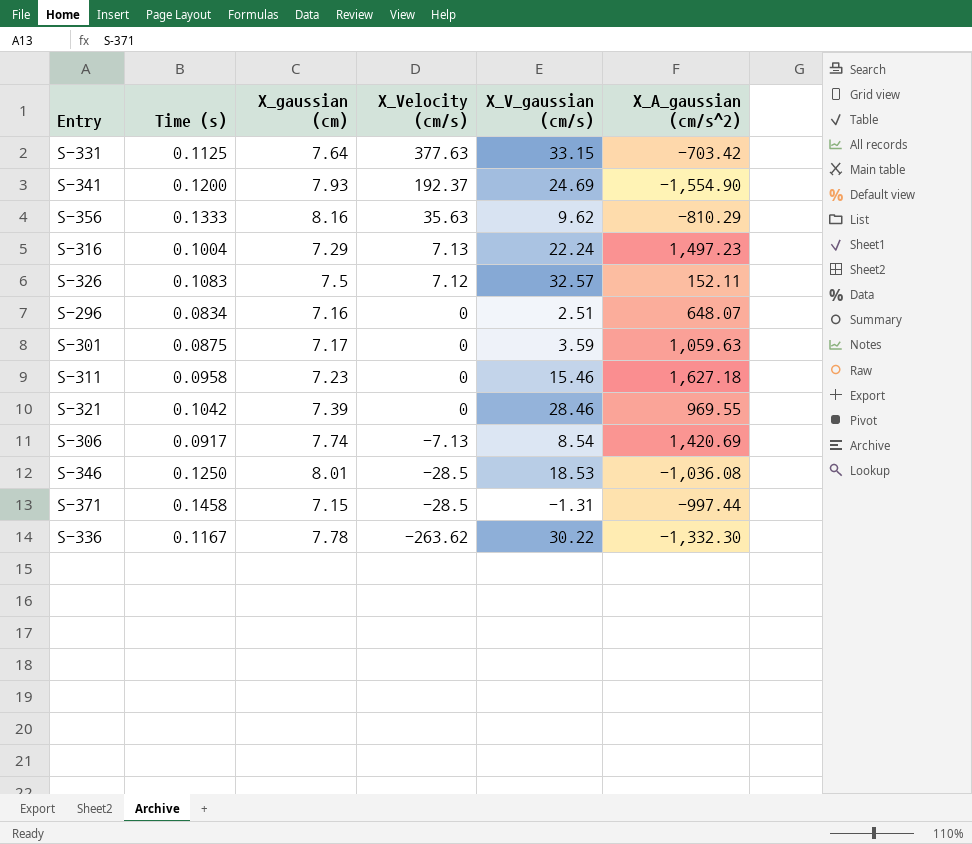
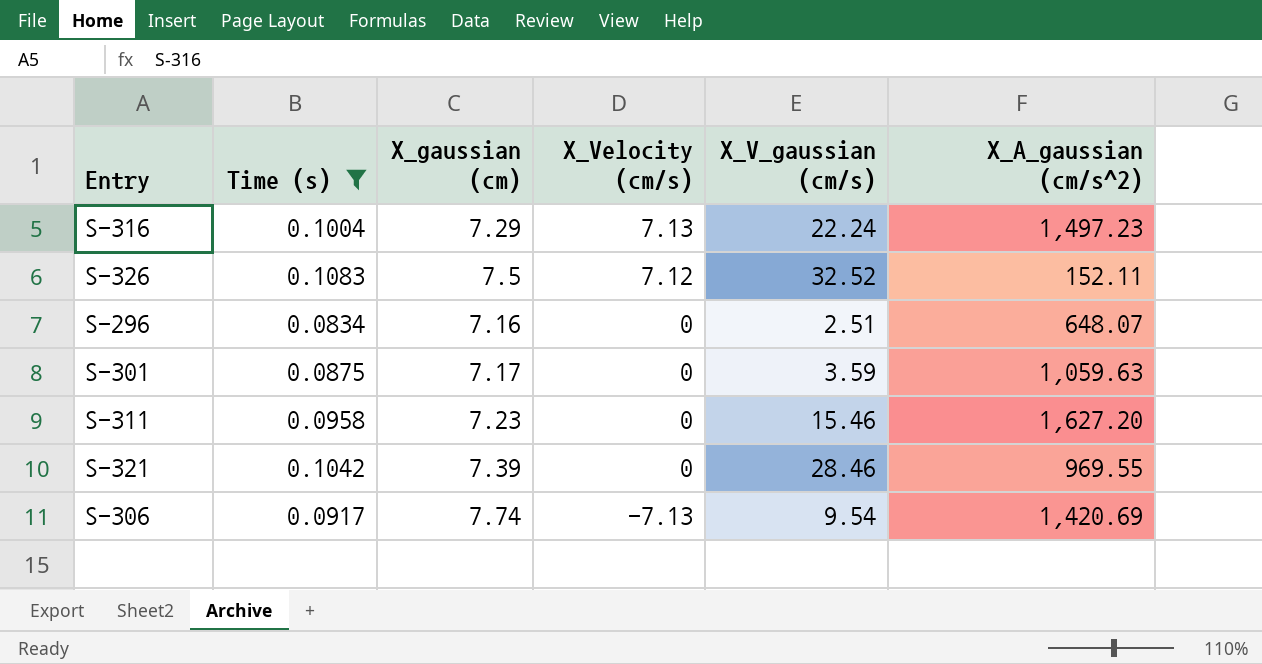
filter: none -> Time (s) <= 0.1083
S-326 | X_V_gaussian (cm/s): 32.57 -> 32.52
S-311 | X_A_gaussian (cm/s^2): 1,627.18 -> 1,627.20
S-306 | X_V_gaussian (cm/s): 8.54 -> 9.54

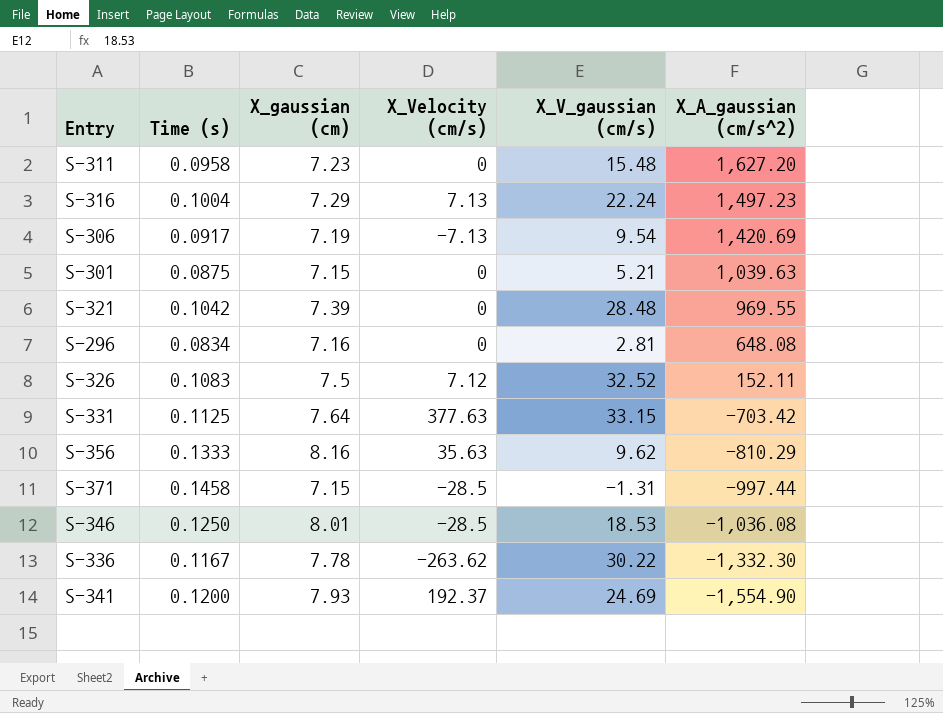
filter: Time (s) <= 0.1083 -> none
row order: X_Velocity (cm/s) descending -> X_A_gaussian (cm/s^2) descending
S-311 | X_V_gaussian (cm/s): 15.46 -> 15.48
S-306 | X_gaussian (cm): 7.74 -> 7.19
S-301 | X_gaussian (cm): 7.17 -> 7.15
S-301 | X_V_gaussian (cm/s): 3.59 -> 5.21
S-301 | X_A_gaussian (cm/s^2): 1,059.63 -> 1,039.63
S-321 | X_V_gaussian (cm/s): 28.46 -> 28.48
S-296 | X_V_gaussian (cm/s): 2.51 -> 2.81
S-296 | X_A_gaussian (cm/s^2): 648.07 -> 648.08

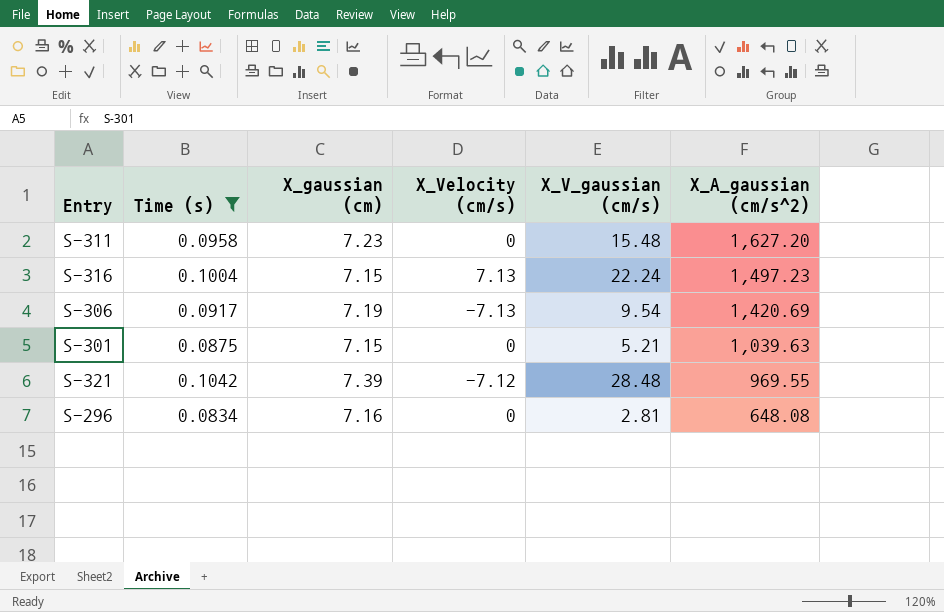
filter: none -> Time (s) <= 0.1042
S-316 | X_gaussian (cm): 7.29 -> 7.15
S-321 | X_Velocity (cm/s): 0 -> -7.12

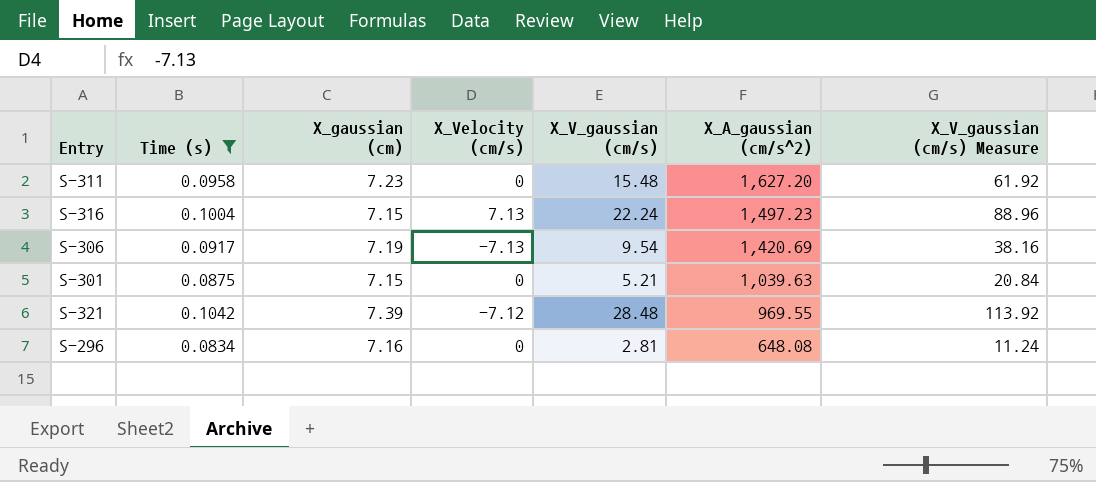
column X_V_gaussian (cm/s) Measure | formula: none -> [X_V_gaussian (cm/s)] * 4

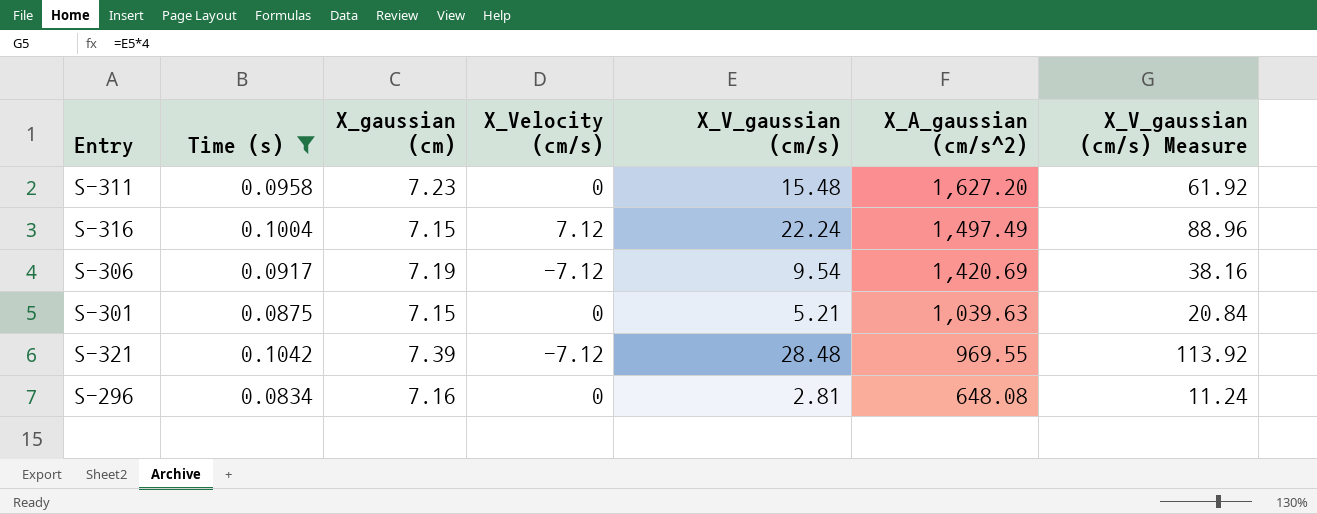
S-316 | X_Velocity (cm/s): 7.13 -> 7.12
S-316 | X_A_gaussian (cm/s^2): 1,497.23 -> 1,497.49
S-306 | X_Velocity (cm/s): -7.13 -> -7.12

